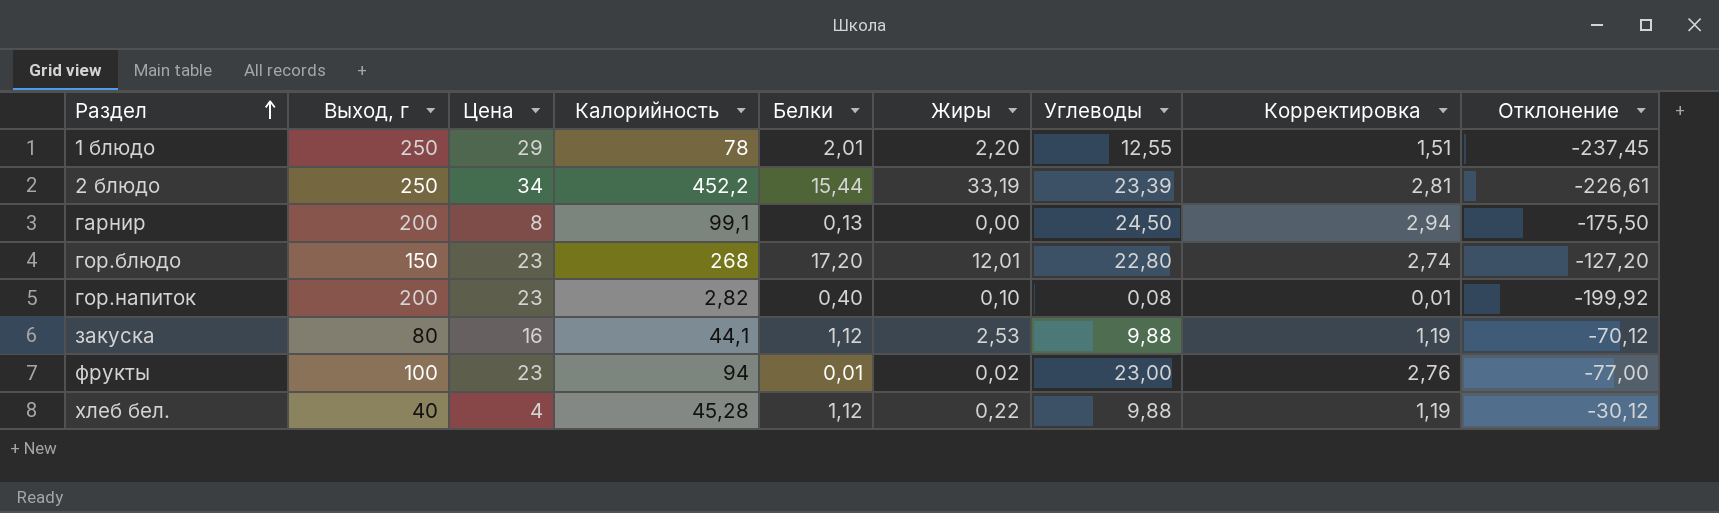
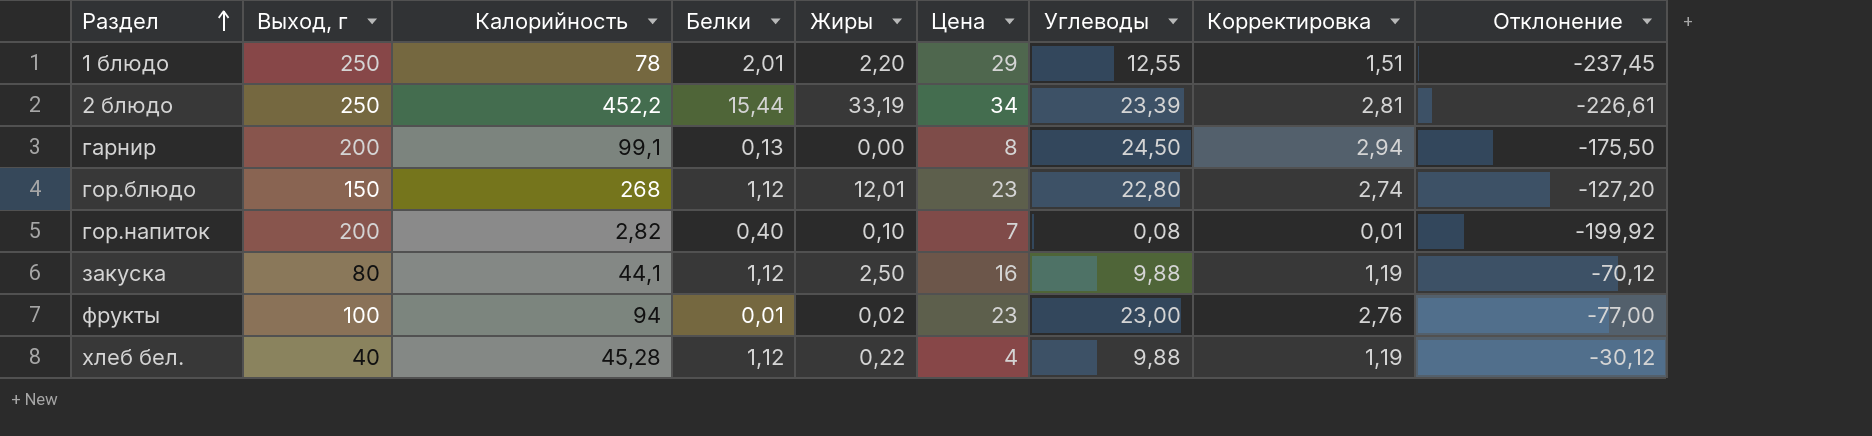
column Цена | position: 3 -> 6
гор.блюдо | Белки: 17,20 -> 1,12
гор.напиток | Цена: 23 -> 7
закуска | Жиры: 2,53 -> 2,50

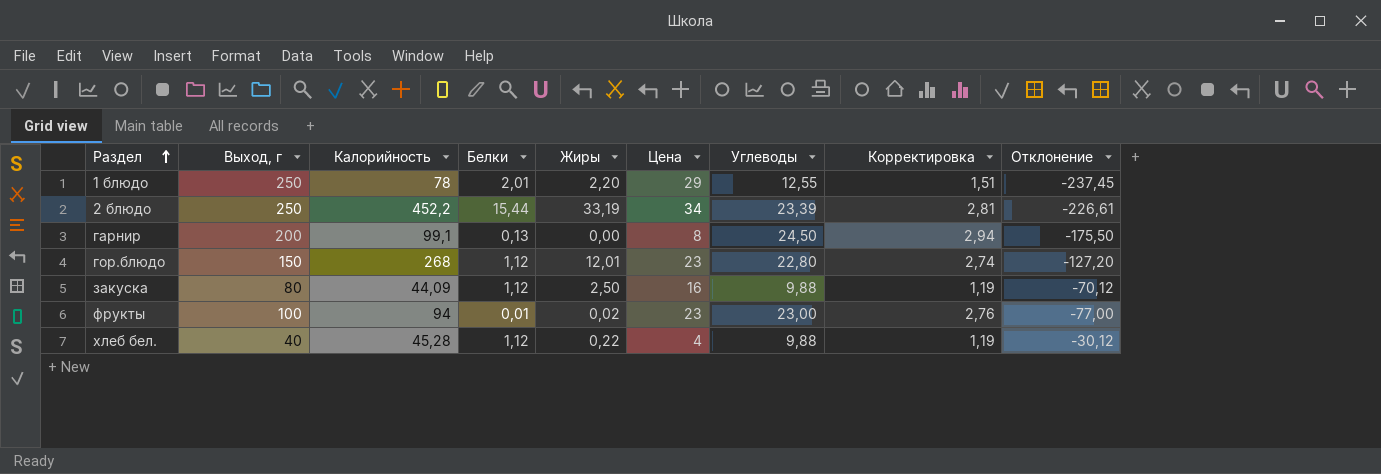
row гор.напиток: 200 | 2,82 | 0,40 | 0,10 | 7 | 0,08 | 0,01 | -199,92 -> none
закуска | Калорийность: 44,1 -> 44,09

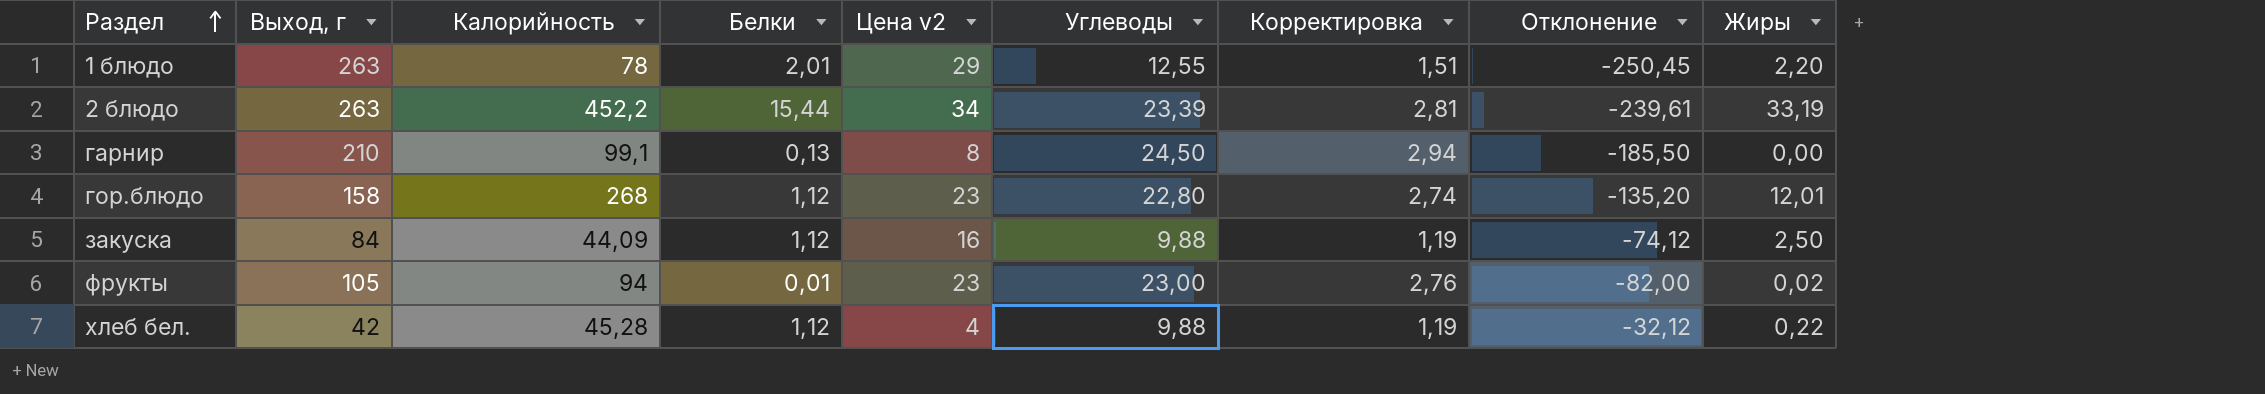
column name: Цена -> Цена v2
column Жиры | position: 5 -> 9
1 блюдо | Выход, г: 250 -> 263
1 блюдо | Отклонение: -237,45 -> -250,45
2 блюдо | Выход, г: 250 -> 263
2 блюдо | Отклонение: -226,61 -> -239,61
гарнир | Выход, г: 200 -> 210
гарнир | Отклонение: -175,50 -> -185,50
гор.блюдо | Выход, г: 150 -> 158
гор.блюдо | Отклонение: -127,20 -> -135,20
закуска | Выход, г: 80 -> 84
закуска | Отклонение: -70,12 -> -74,12
фрукты | Выход, г: 100 -> 105
фрукты | Отклонение: -77,00 -> -82,00
хлеб бел. | Выход, г: 40 -> 42
хлеб бел. | Отклонение: -30,12 -> -32,12

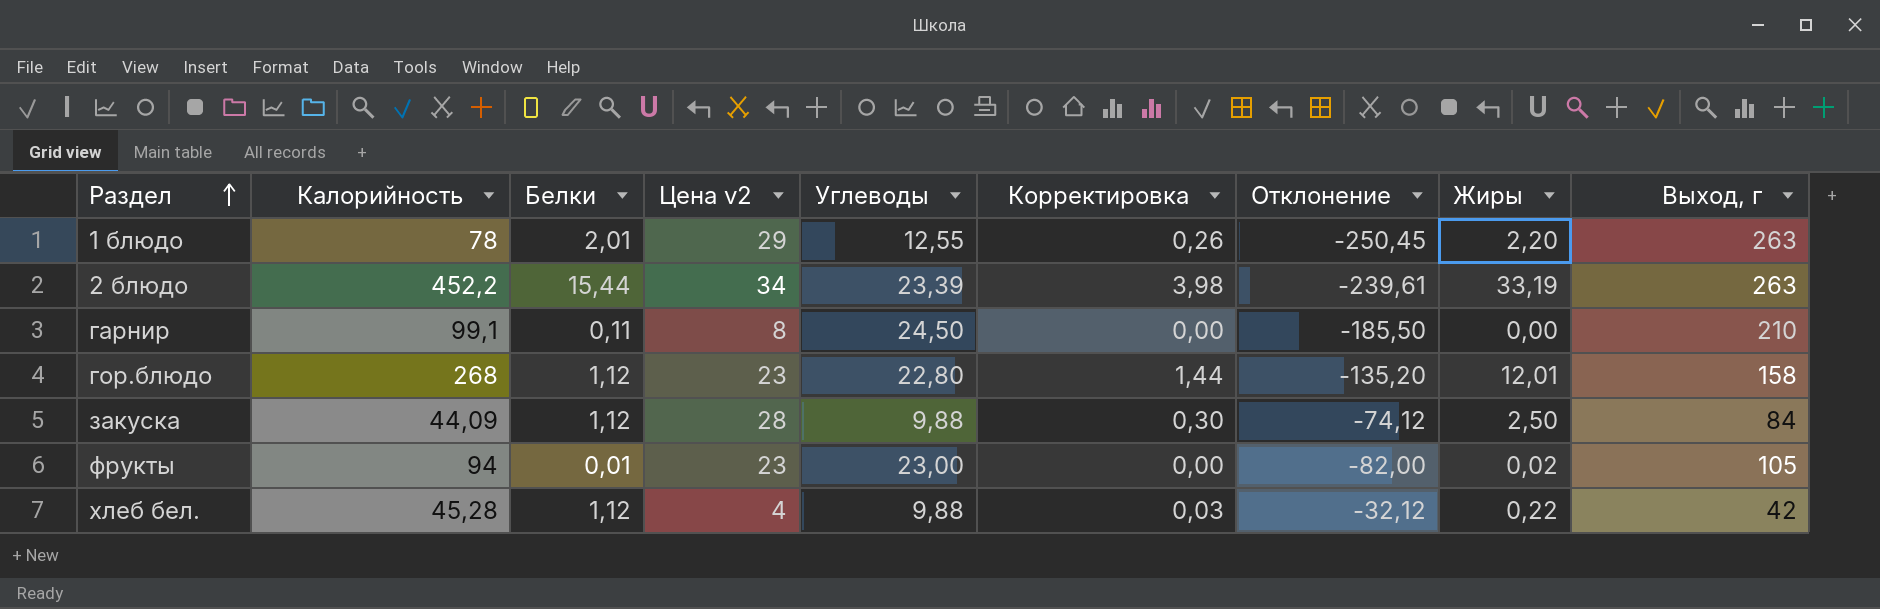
column Корректировка | formula: [Углеводы] * 0,12 -> [Жиры] * 0,12
column Выход, г | position: 2 -> 9
гарнир | Белки: 0,13 -> 0,11
закуска | Цена v2: 16 -> 28

